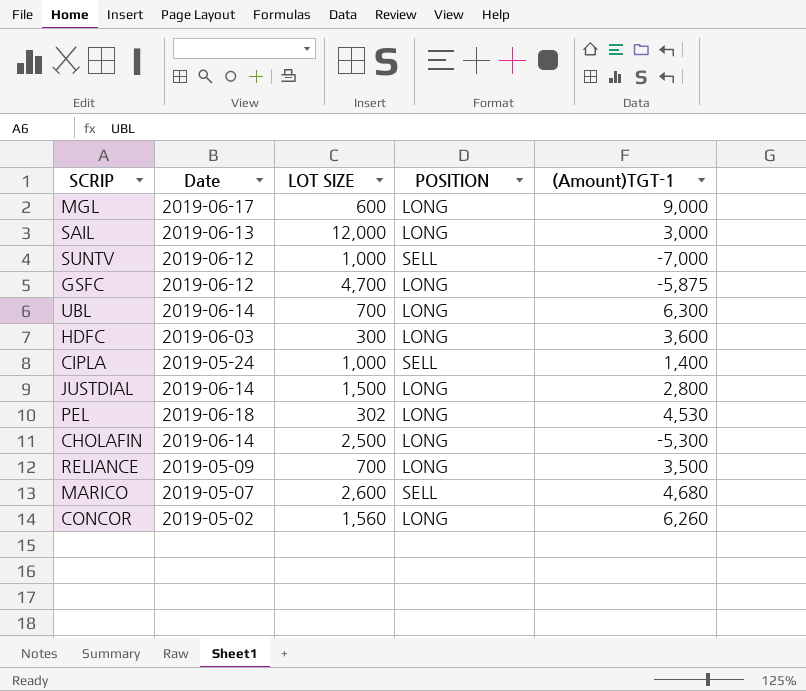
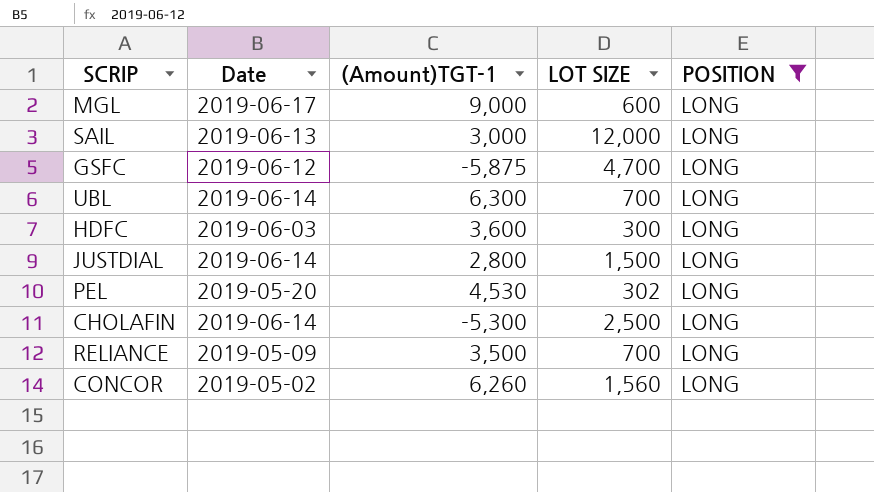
filter: none -> POSITION = LONG
column (Amount)TGT-1 | position: 5 -> 3
PEL | Date: 2019-06-18 -> 2019-05-20

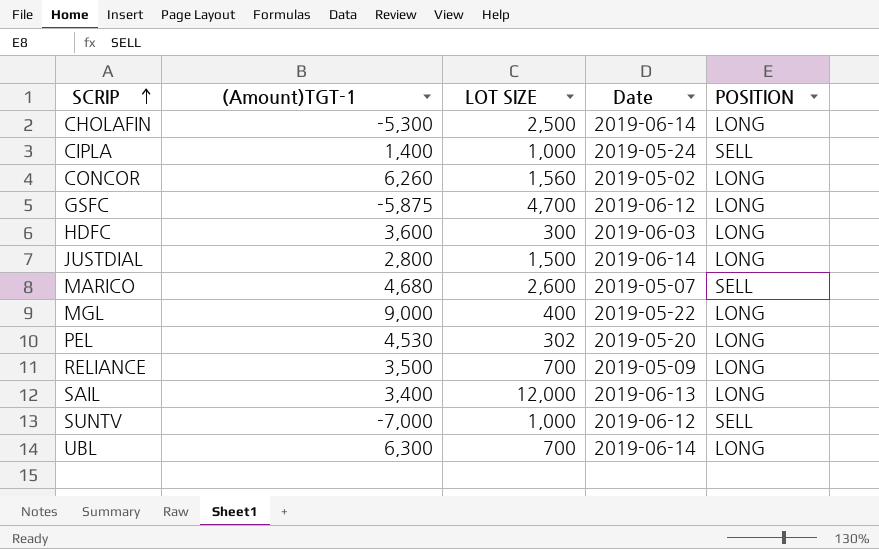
filter: POSITION = LONG -> none
row order: none -> SCRIP ascending
column Date | position: 2 -> 4
MGL | LOT SIZE: 600 -> 400
MGL | Date: 2019-06-17 -> 2019-05-22
SAIL | (Amount)TGT-1: 3,000 -> 3,400

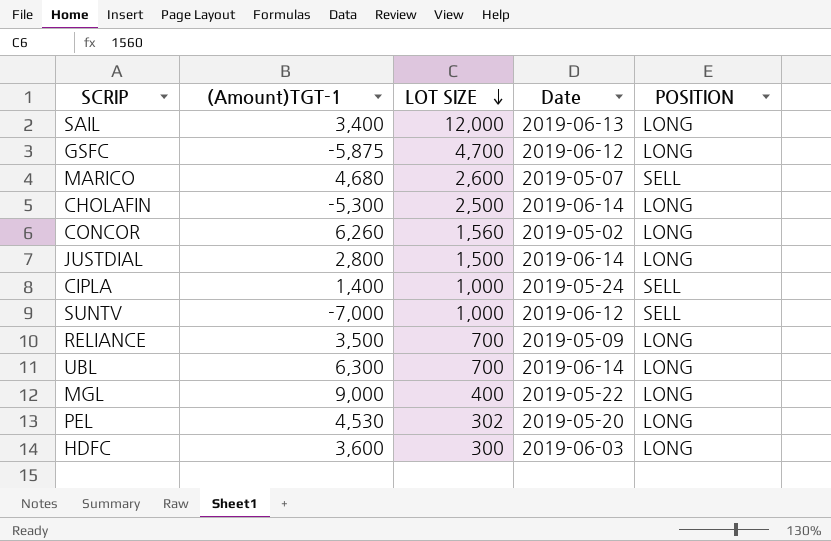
row order: SCRIP ascending -> LOT SIZE descending

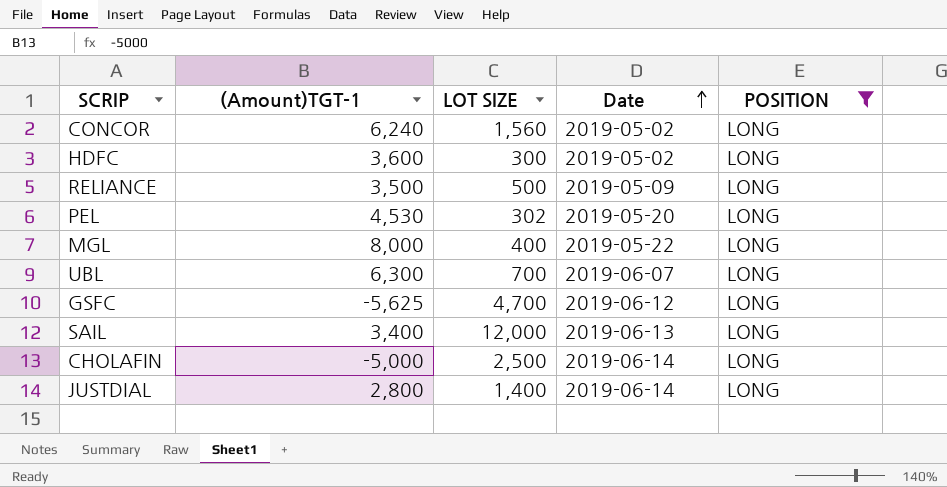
filter: none -> POSITION = LONG
row order: LOT SIZE descending -> Date ascending
CONCOR | (Amount)TGT-1: 6,260 -> 6,240
HDFC | Date: 2019-06-03 -> 2019-05-02
RELIANCE | LOT SIZE: 700 -> 500
MGL | (Amount)TGT-1: 9,000 -> 8,000
UBL | Date: 2019-06-14 -> 2019-06-07
GSFC | (Amount)TGT-1: -5,875 -> -5,625
CHOLAFIN | (Amount)TGT-1: -5,300 -> -5,000
JUSTDIAL | LOT SIZE: 1,500 -> 1,400

